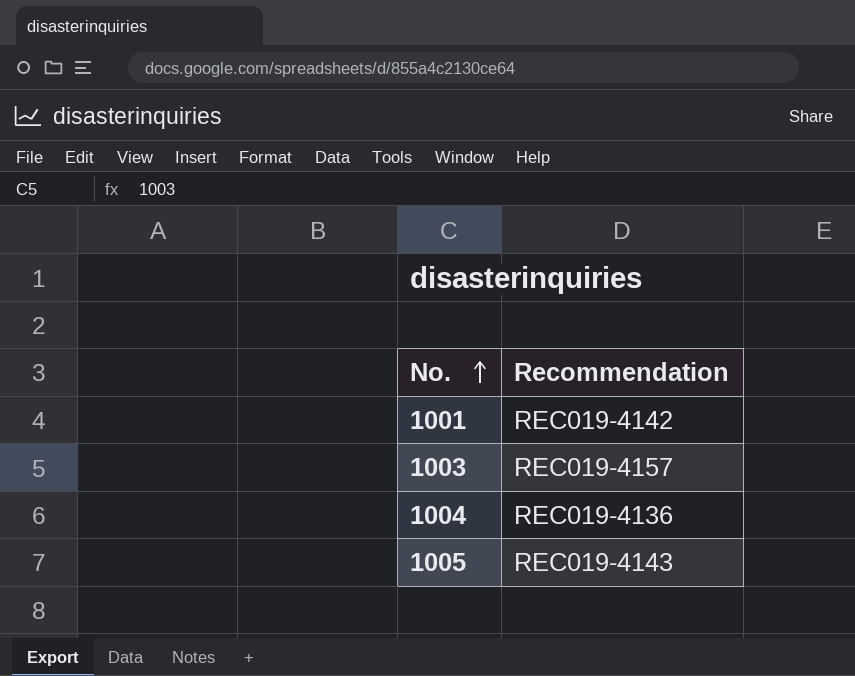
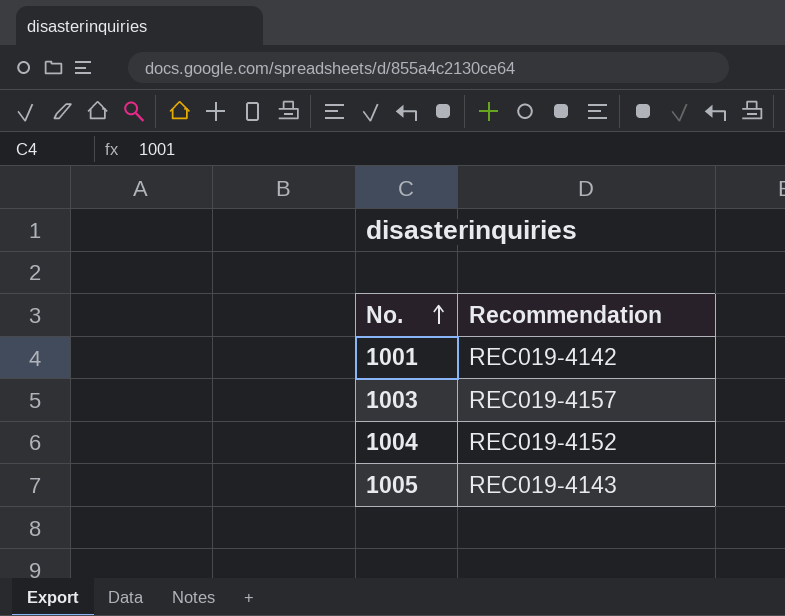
1004 | Recommendation: REC019-4136 -> REC019-4152

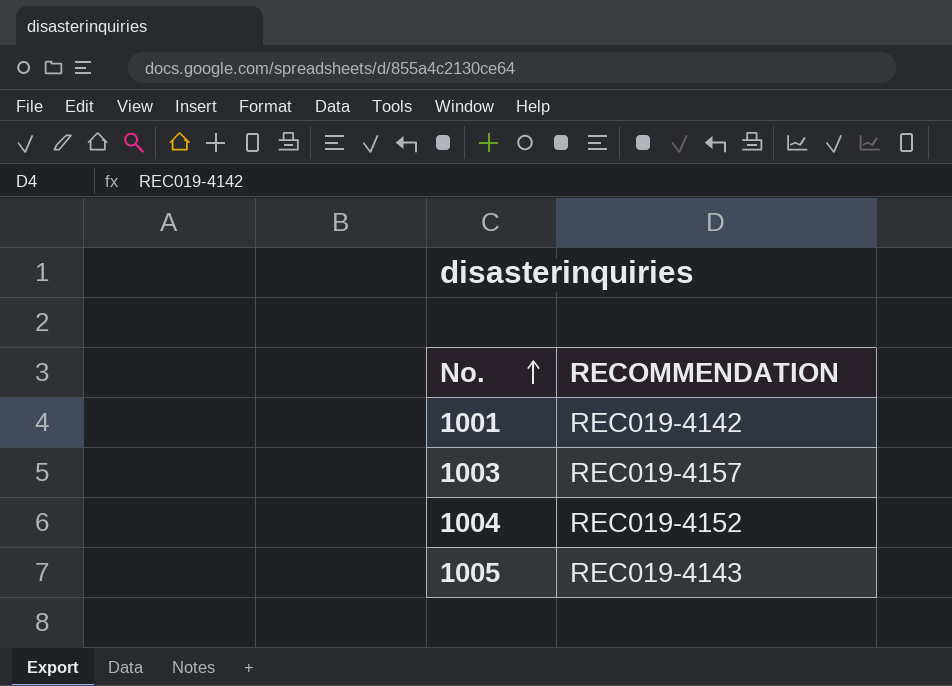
column name: Recommendation -> RECOMMENDATION

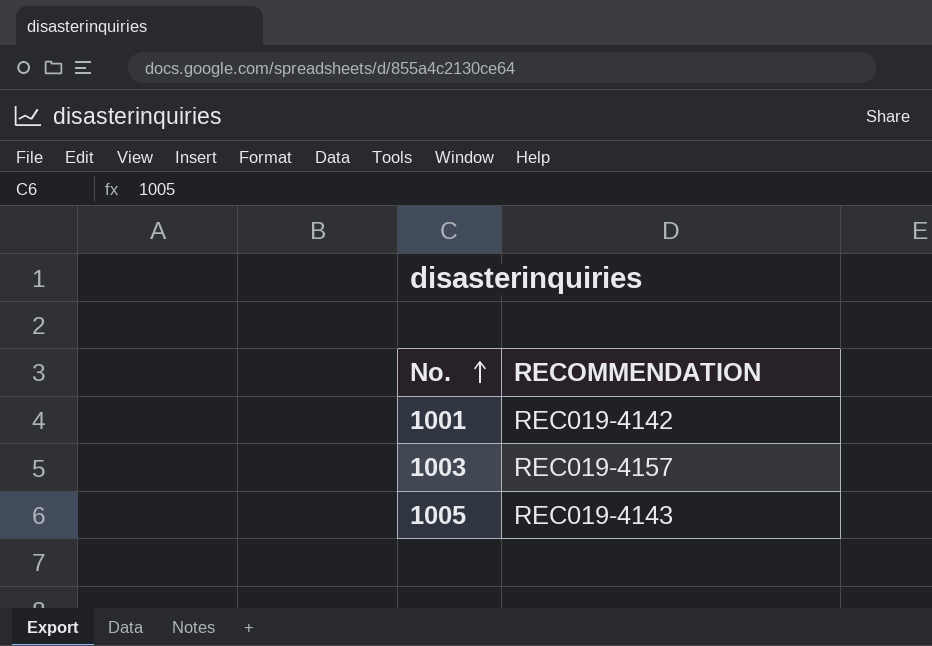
row 1004: REC019-4152 -> none

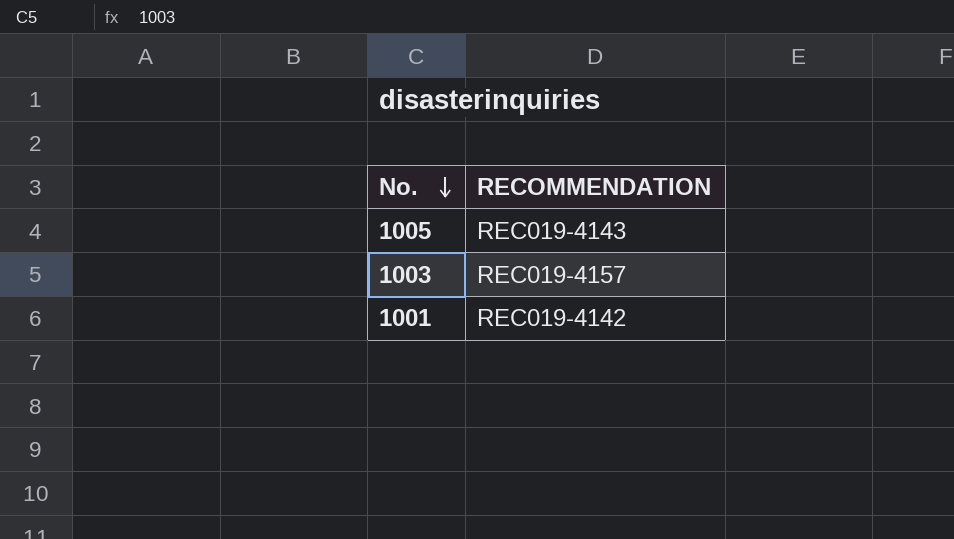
row order: No. ascending -> No. descending

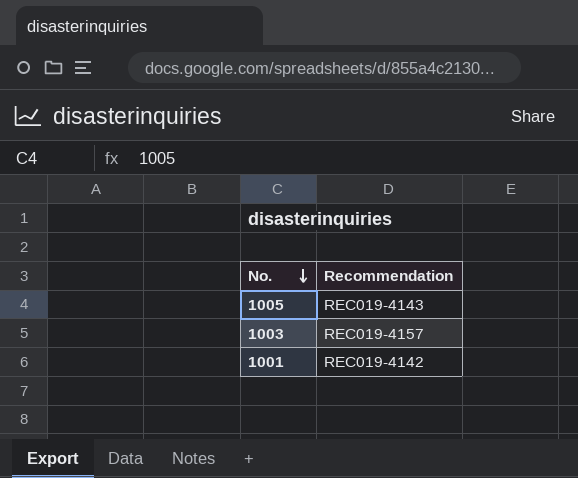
column name: RECOMMENDATION -> Recommendation

